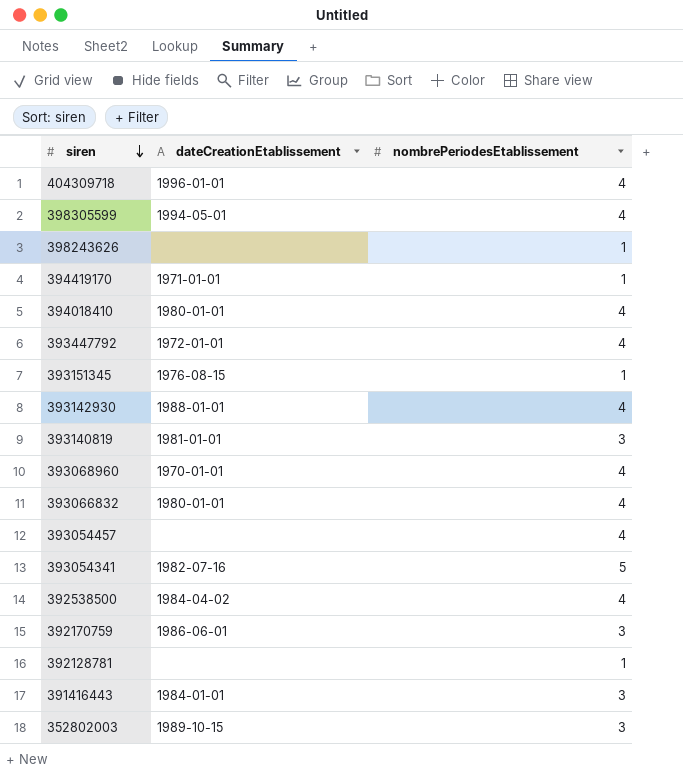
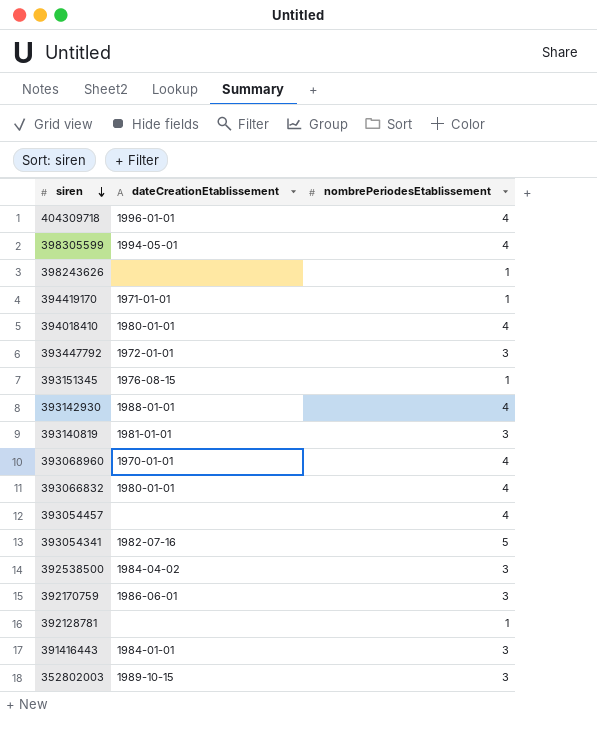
393447792 | nombrePeriodesEtablissement: 4 -> 3
392538500 | nombrePeriodesEtablissement: 4 -> 3

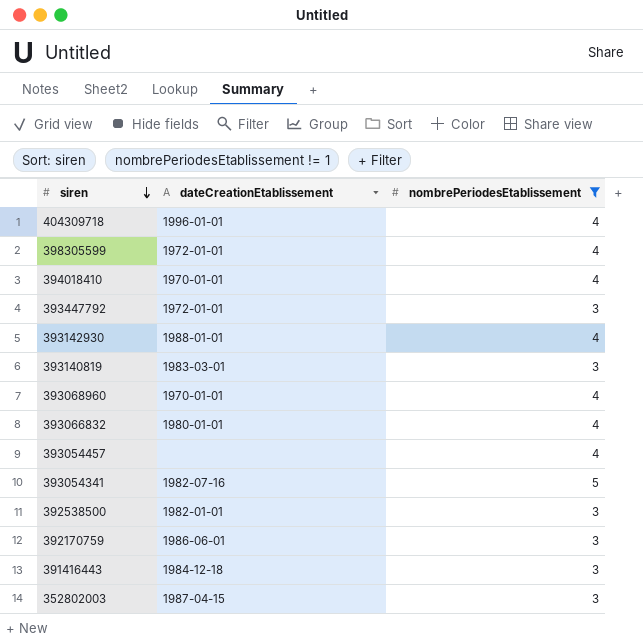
filter: none -> nombrePeriodesEtablissement != 1
398305599 | dateCreationEtablissement: 1994-05-01 -> 1972-01-01
394018410 | dateCreationEtablissement: 1980-01-01 -> 1970-01-01
393140819 | dateCreationEtablissement: 1981-01-01 -> 1983-03-01
392538500 | dateCreationEtablissement: 1984-04-02 -> 1982-01-01
391416443 | dateCreationEtablissement: 1984-01-01 -> 1984-12-18
352802003 | dateCreationEtablissement: 1989-10-15 -> 1987-04-15

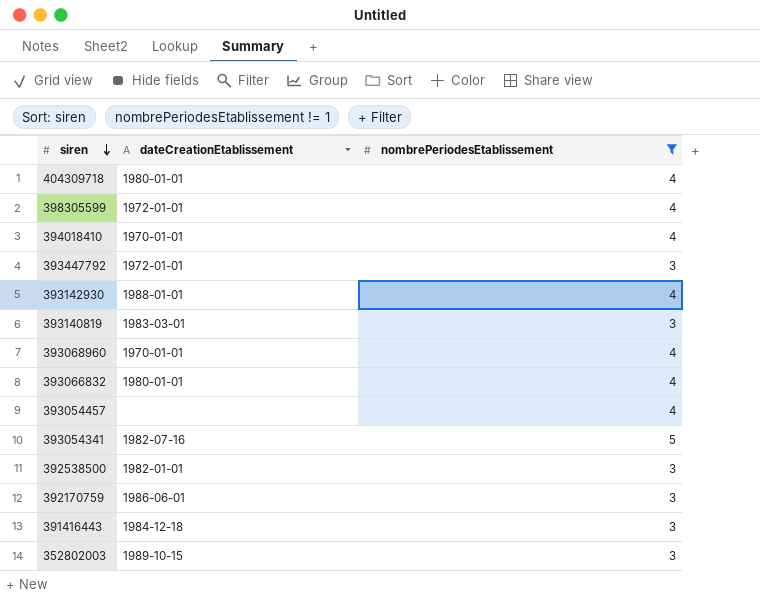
404309718 | dateCreationEtablissement: 1996-01-01 -> 1980-01-01
352802003 | dateCreationEtablissement: 1987-04-15 -> 1989-10-15

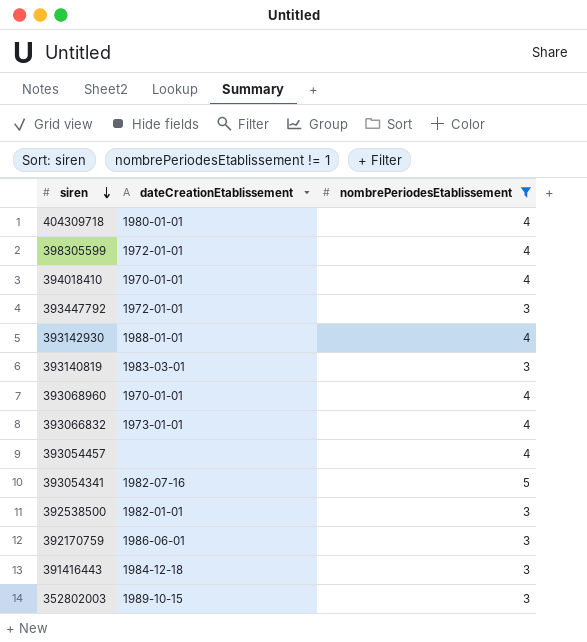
393066832 | dateCreationEtablissement: 1980-01-01 -> 1973-01-01

